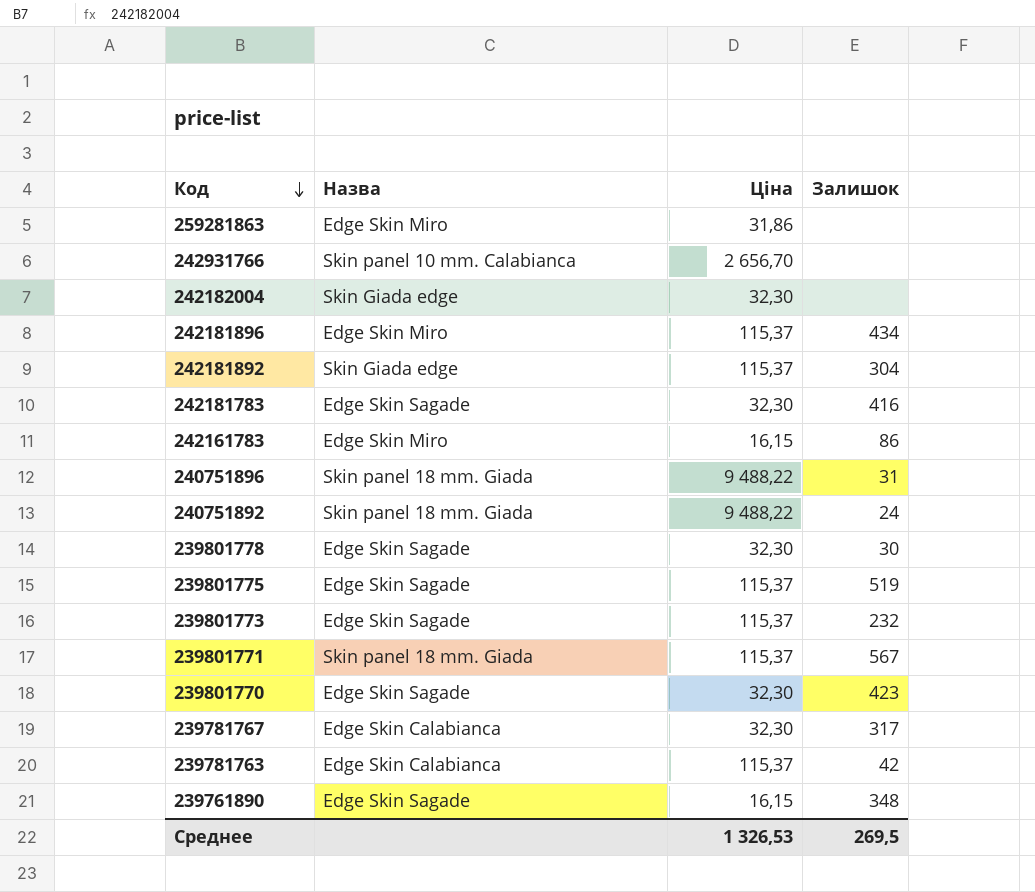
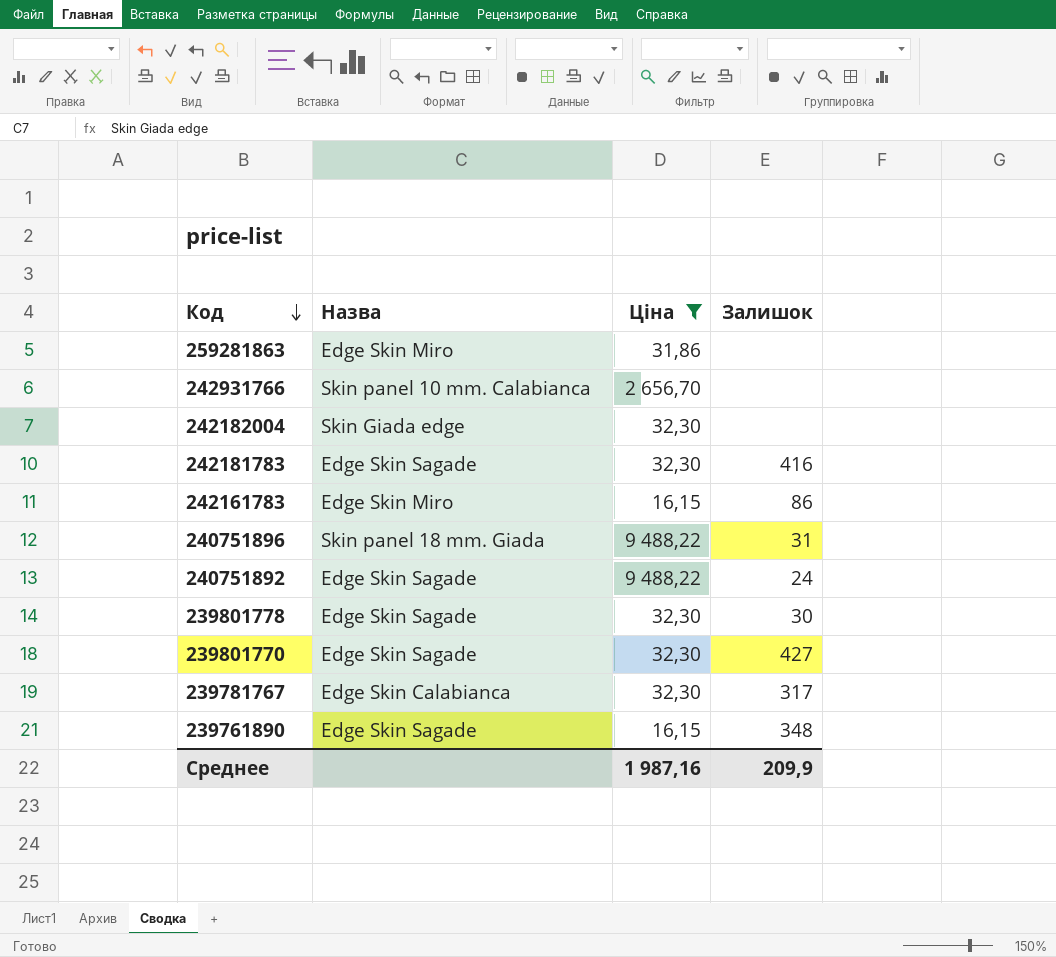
filter: none -> Ціна != 115,37
240751892 | Назва: Skin panel 18 mm. Giada -> Edge Skin Sagade
239801770 | Залишок: 423 -> 427
Среднее | Ціна: 1 326,53 -> 1 987,16
Среднее | Залишок: 269,5 -> 209,9

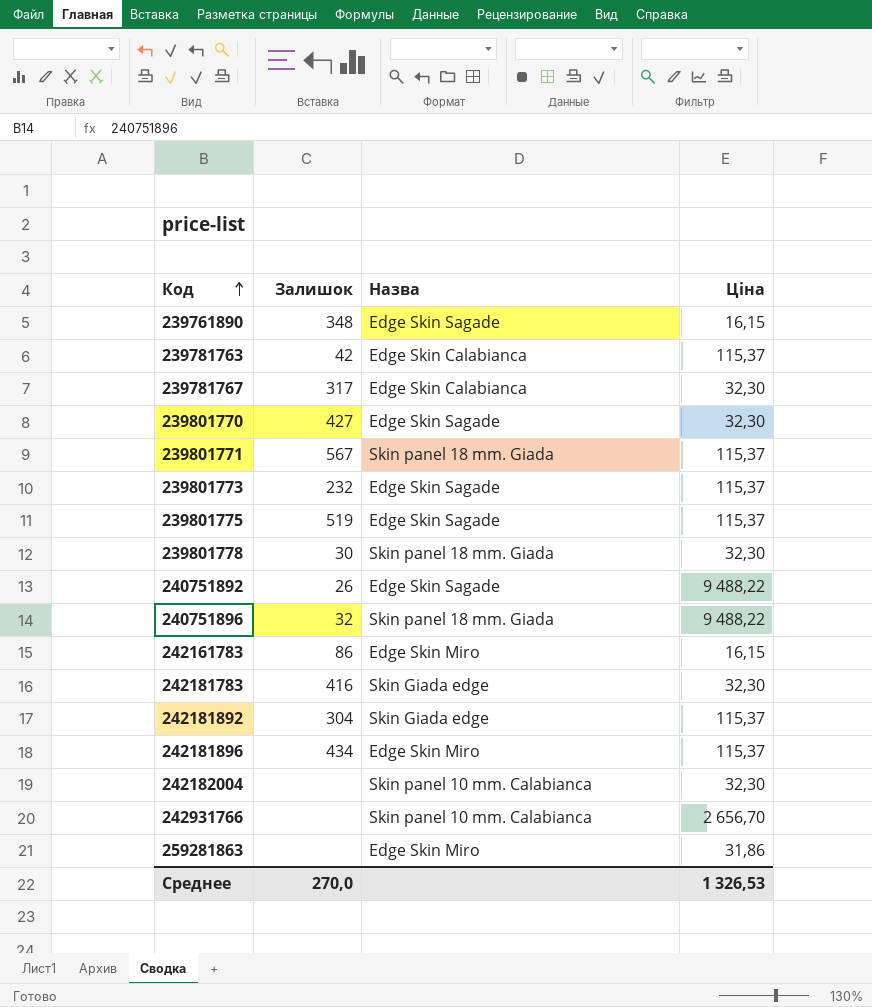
filter: Ціна != 115,37 -> none
row order: Код descending -> Код ascending
column Залишок | position: 4 -> 2
239801778 | Назва: Edge Skin Sagade -> Skin panel 18 mm. Giada
240751892 | Залишок: 24 -> 26
240751896 | Залишок: 31 -> 32
242181783 | Назва: Edge Skin Sagade -> Skin Giada edge
242182004 | Назва: Skin Giada edge -> Skin panel 10 mm. Calabianca
Среднее | Залишок: 209,9 -> 270,0
Среднее | Ціна: 1 987,16 -> 1 326,53

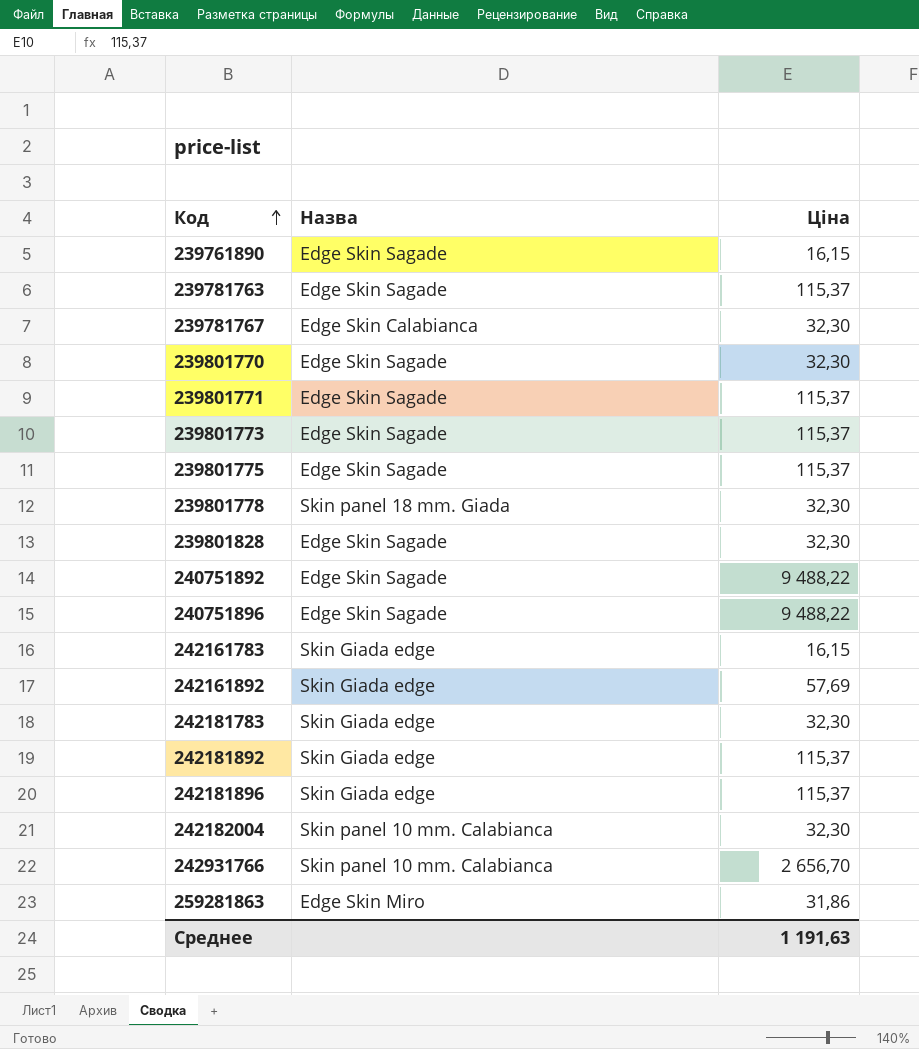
column Залишок | position: 2 -> none
239781763 | Назва: Edge Skin Calabianca -> Edge Skin Sagade
239801771 | Назва: Skin panel 18 mm. Giada -> Edge Skin Sagade
row 239801828: none -> Edge Skin Sagade | 32,30
240751896 | Назва: Skin panel 18 mm. Giada -> Edge Skin Sagade
242161783 | Назва: Edge Skin Miro -> Skin Giada edge
row 242161892: none -> Skin Giada edge | 57,69
242181896 | Назва: Edge Skin Miro -> Skin Giada edge
Среднее | Ціна: 1 326,53 -> 1 191,63

